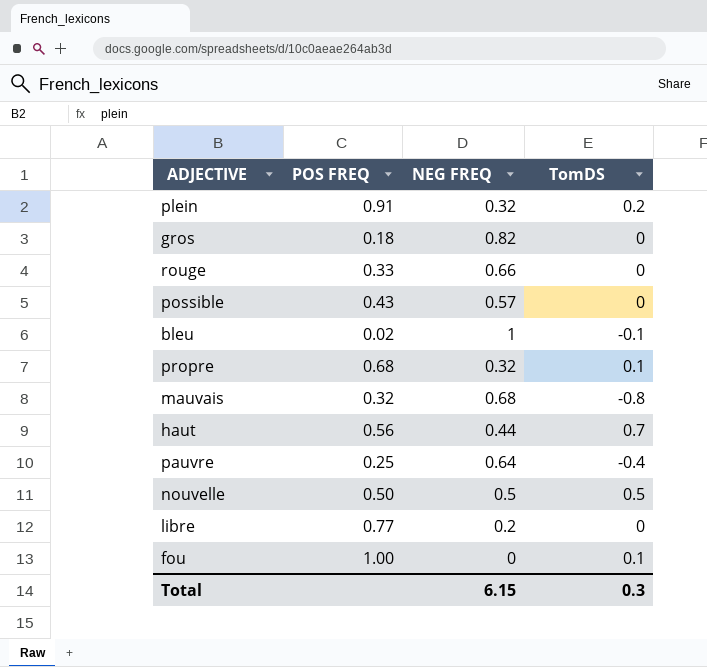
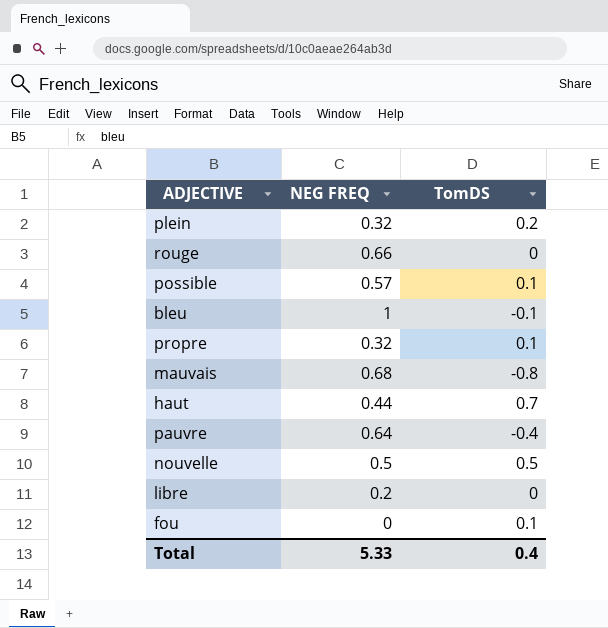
column POS FREQ | position: 2 -> none
row gros: 0.18 | 0.82 | 0 -> none
possible | TomDS: 0 -> 0.1
Total | NEG FREQ: 6.15 -> 5.33
Total | TomDS: 0.3 -> 0.4

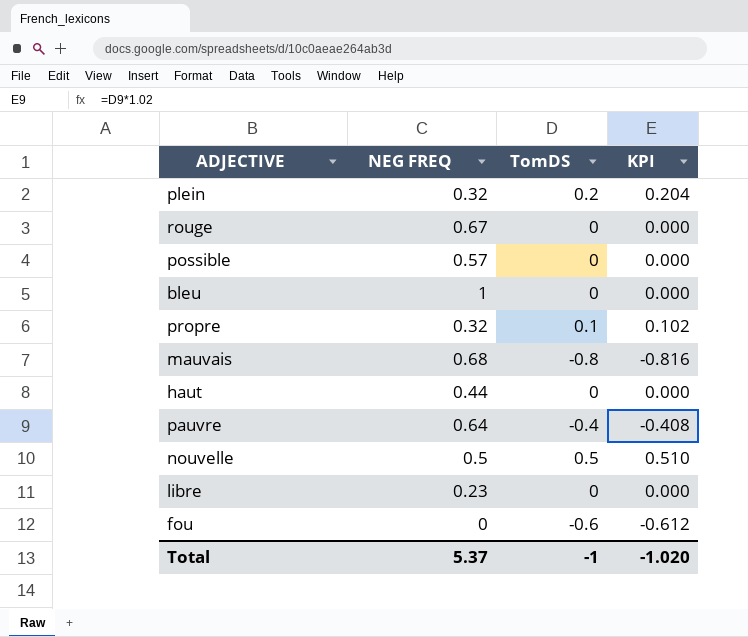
column KPI | formula: none -> [TomDS] * 1.02
rouge | NEG FREQ: 0.66 -> 0.67
possible | TomDS: 0.1 -> 0
bleu | TomDS: -0.1 -> 0
haut | TomDS: 0.7 -> 0
libre | NEG FREQ: 0.2 -> 0.23
fou | TomDS: 0.1 -> -0.6
Total | NEG FREQ: 5.33 -> 5.37
Total | TomDS: 0.4 -> -1

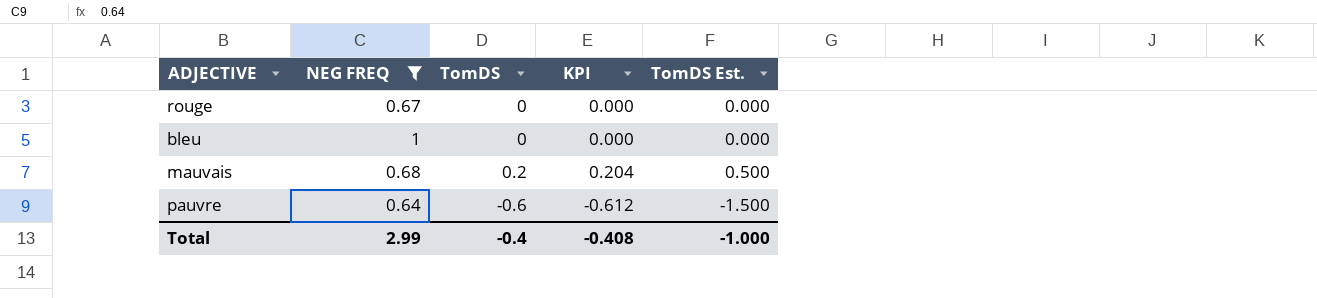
filter: none -> NEG FREQ >= 0.64
column TomDS Est. | formula: none -> [TomDS] * 2.5
mauvais | TomDS: -0.8 -> 0.2
mauvais | KPI: -0.816 -> 0.204
pauvre | TomDS: -0.4 -> -0.6
pauvre | KPI: -0.408 -> -0.612
Total | NEG FREQ: 5.37 -> 2.99
Total | TomDS: -1 -> -0.4
Total | KPI: -1.020 -> -0.408

